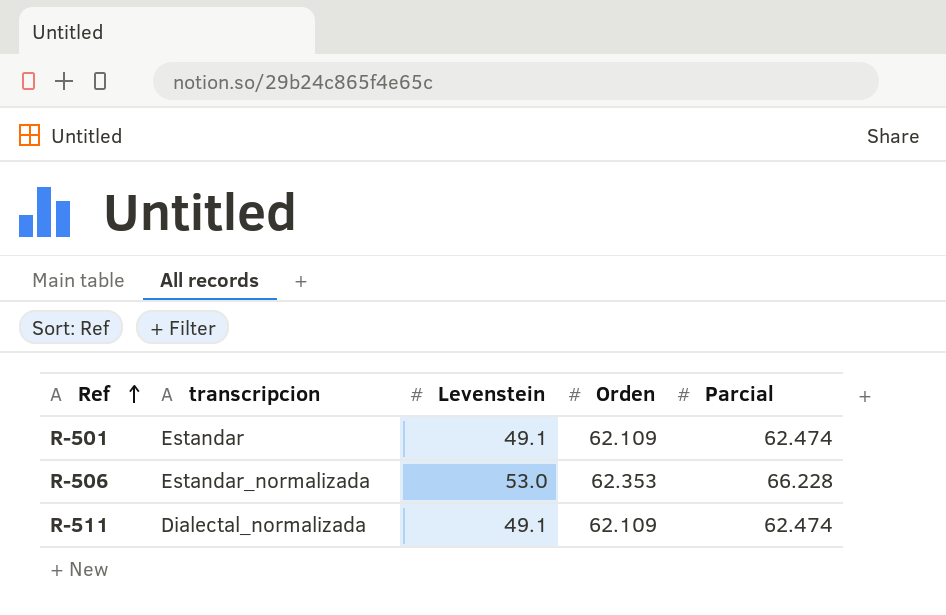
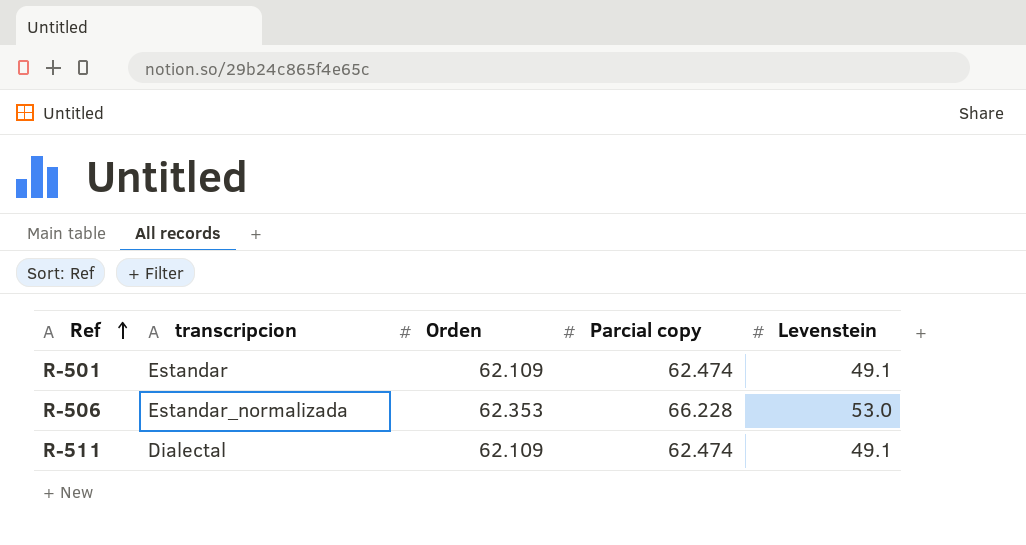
column name: Parcial -> Parcial copy
column Levenstein | position: 3 -> 5
R-511 | transcripcion: Dialectal_normalizada -> Dialectal

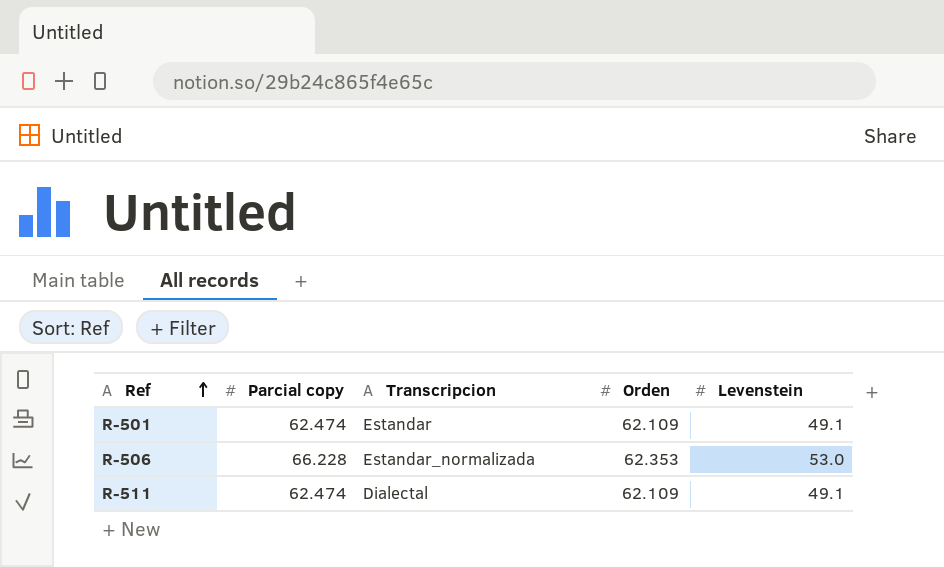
column Parcial copy | position: 4 -> 2
column name: transcripcion -> Transcripcion

